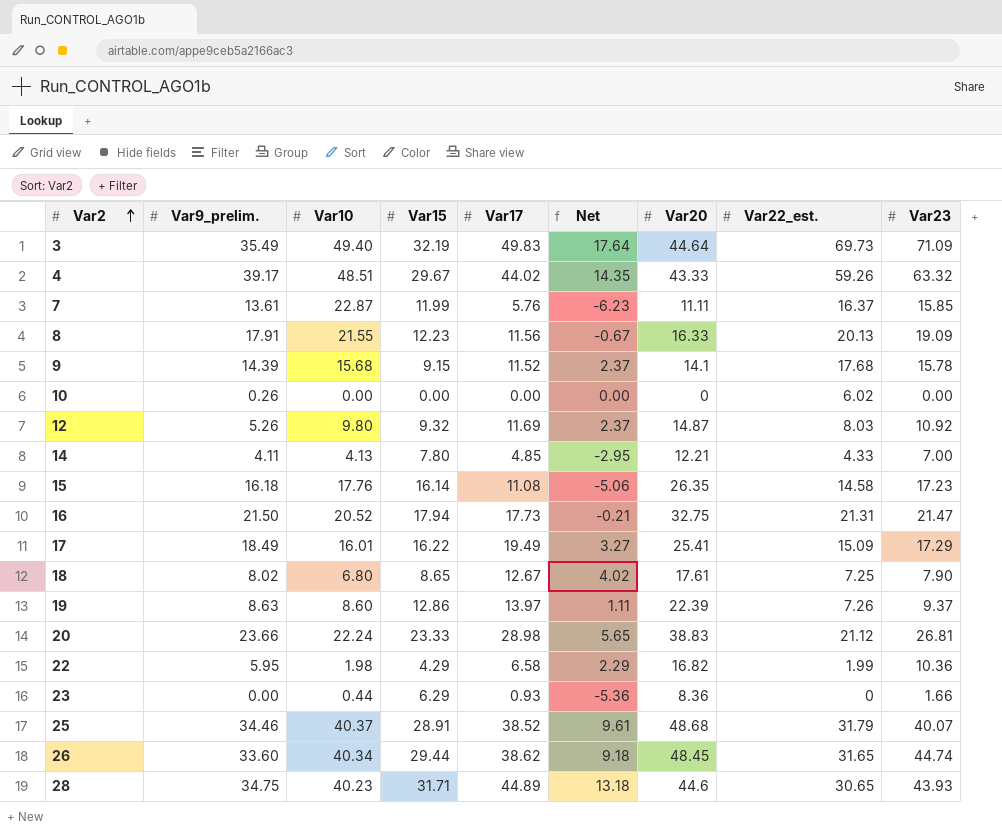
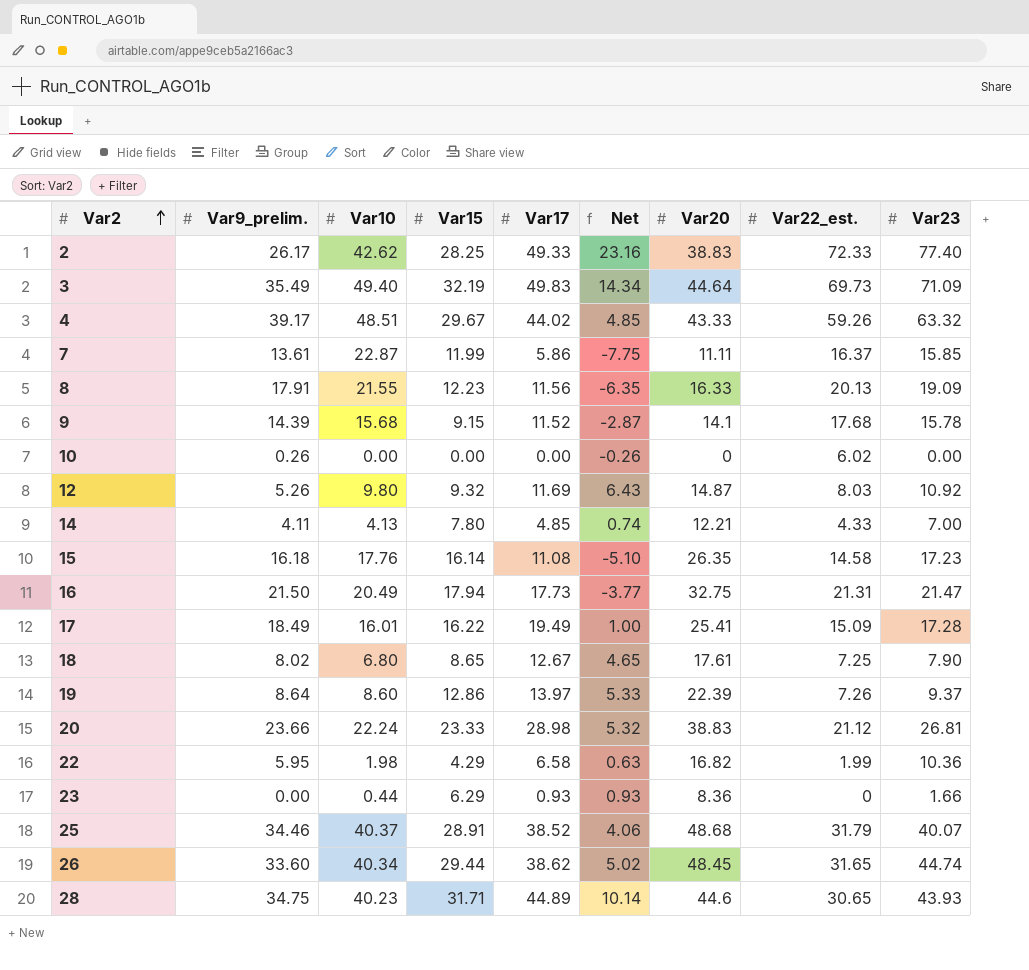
column Net | formula: [Var17] - [Var15] -> [Var17] - [Var9_prelim.]
row 2: none -> 26.17 | 42.62 | 28.25 | 49.33 | 23.16 | 38.83 | 72.33 | 77.40
7 | Var17: 5.76 -> 5.86
16 | Var10: 20.52 -> 20.49
17 | Var23: 17.29 -> 17.28
19 | Var9_prelim.: 8.63 -> 8.64

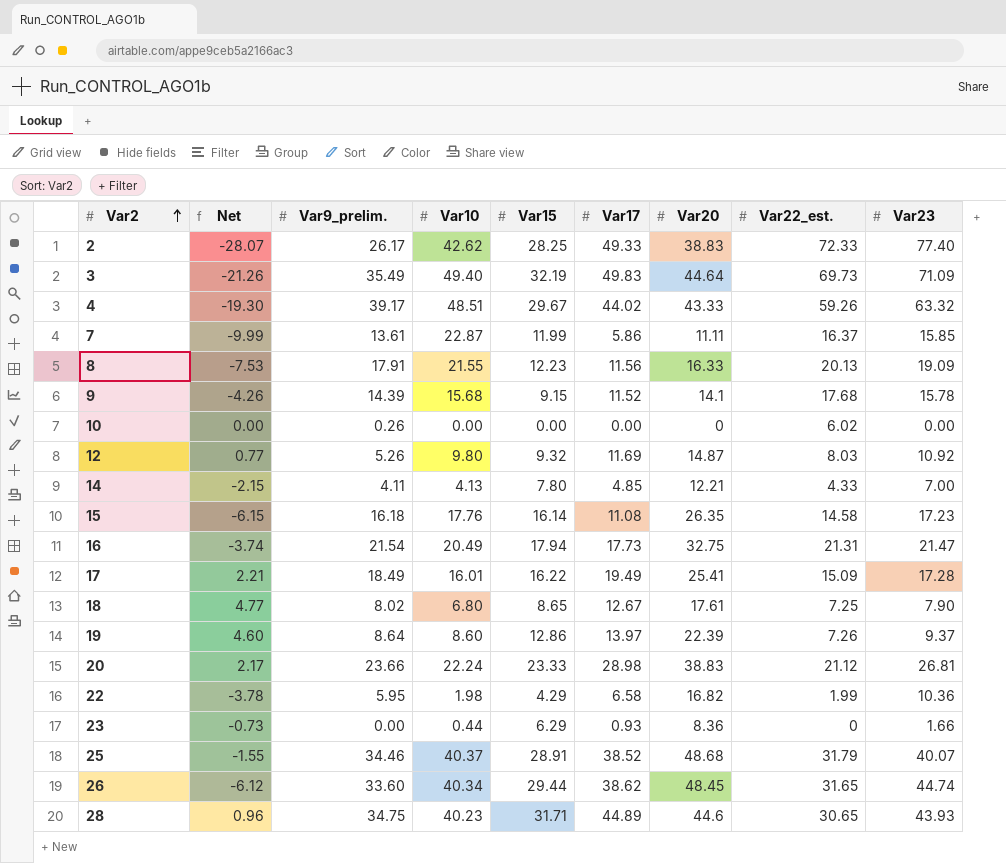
column Net | formula: [Var17] - [Var9_prelim.] -> [Var17] - [Var23]
column Net | position: 6 -> 2
16 | Var9_prelim.: 21.50 -> 21.54

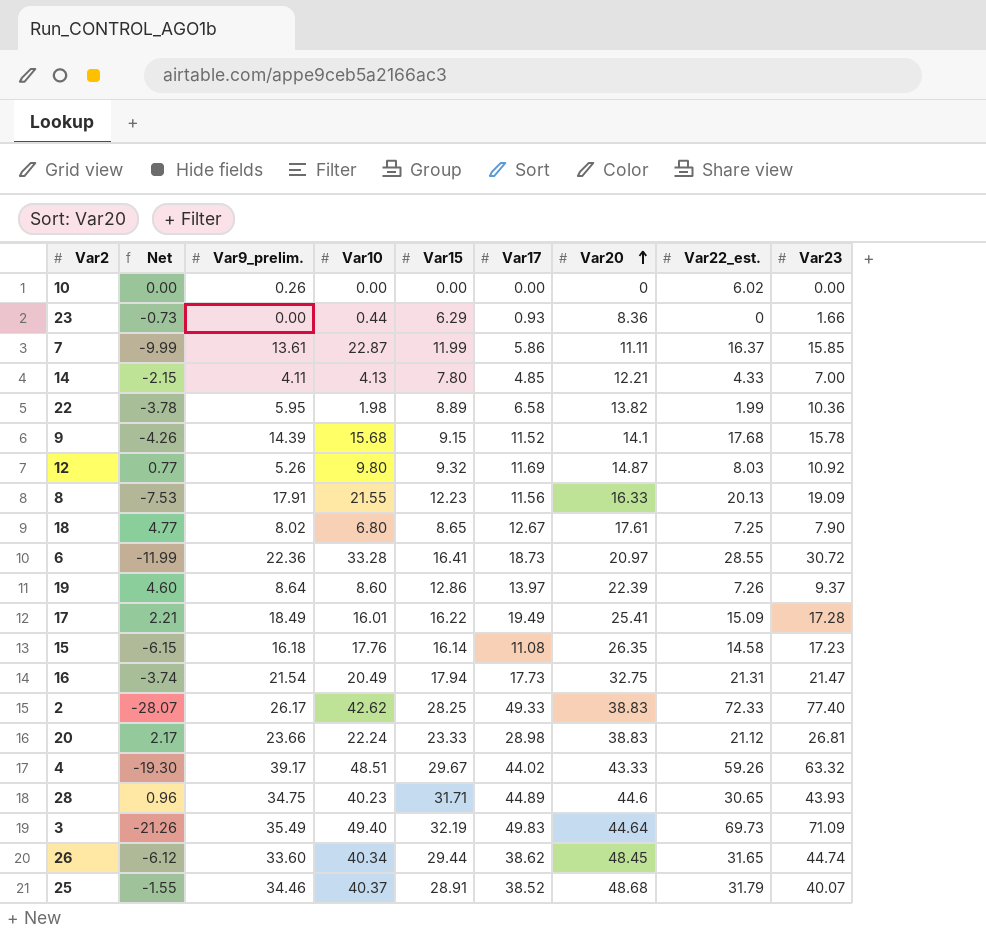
row order: Var2 ascending -> Var20 ascending
22 | Var15: 4.29 -> 8.89
22 | Var20: 16.82 -> 13.82
row 6: none -> -11.99 | 22.36 | 33.28 | 16.41 | 18.73 | 20.97 | 28.55 | 30.72

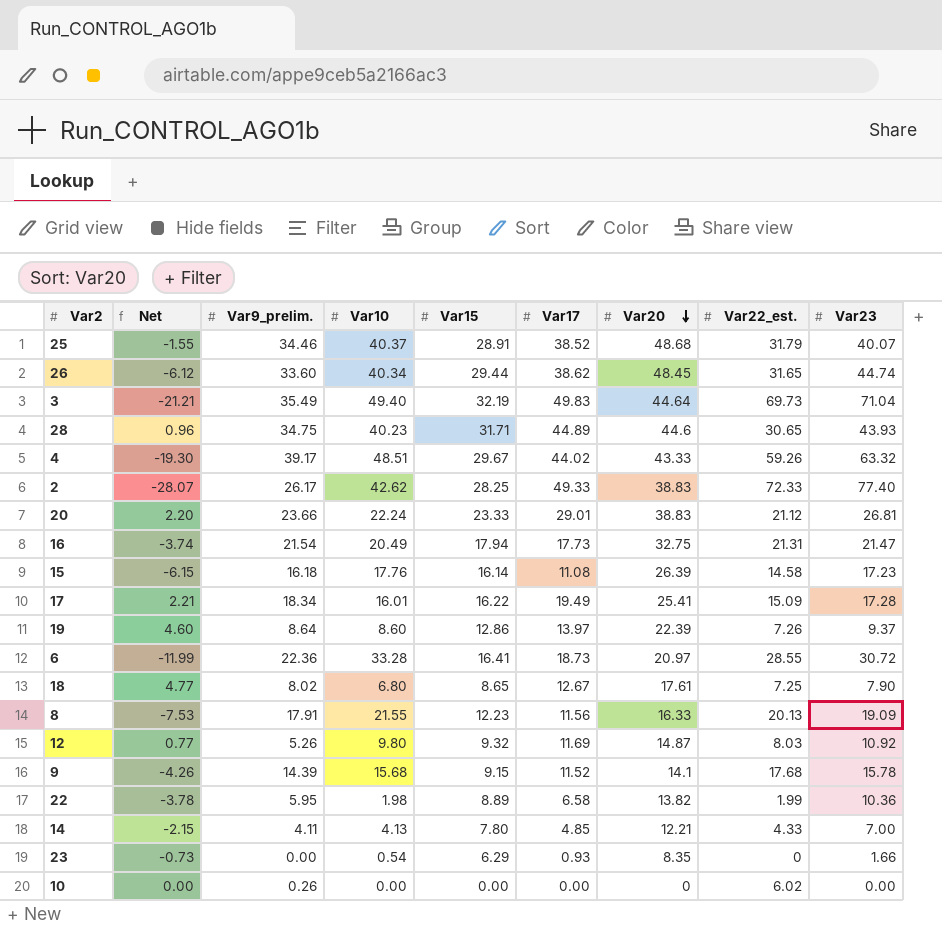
row order: Var20 ascending -> Var20 descending
row 7: -9.99 | 13.61 | 22.87 | 11.99 | 5.86 | 11.11 | 16.37 | 15.85 -> none
3 | Net: -21.26 -> -21.21
3 | Var23: 71.09 -> 71.04
20 | Net: 2.17 -> 2.20
20 | Var17: 28.98 -> 29.01
15 | Var20: 26.35 -> 26.39
17 | Var9_prelim.: 18.49 -> 18.34
23 | Var10: 0.44 -> 0.54
23 | Var20: 8.36 -> 8.35

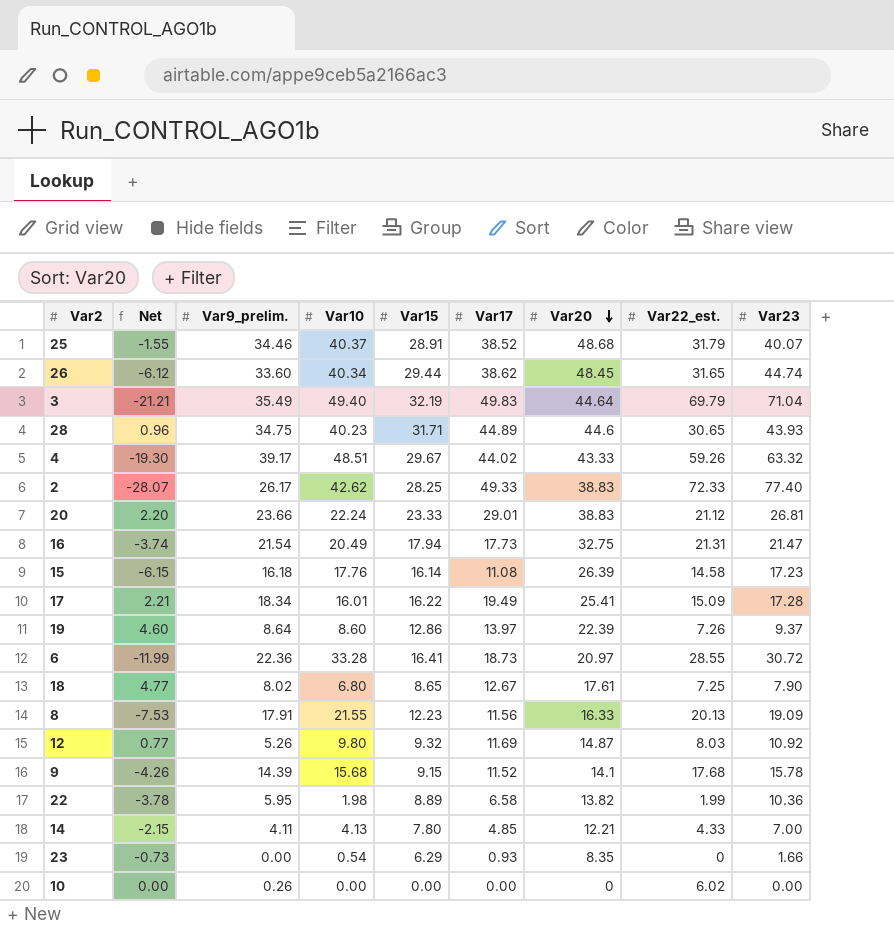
3 | Var22_est.: 69.73 -> 69.79

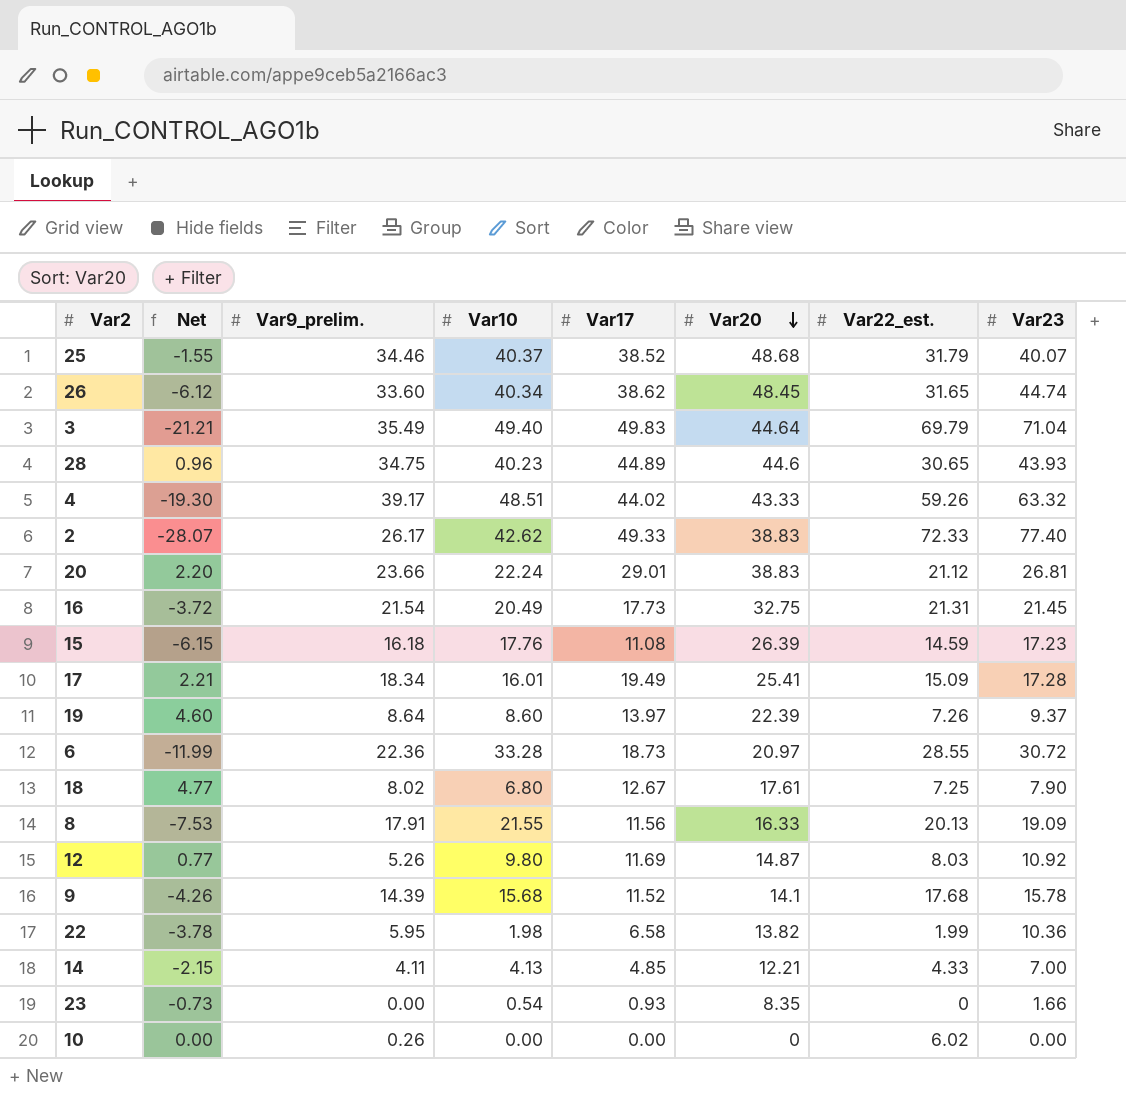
column Var15 | position: 5 -> none
16 | Net: -3.74 -> -3.72
16 | Var23: 21.47 -> 21.45
15 | Var22_est.: 14.58 -> 14.59

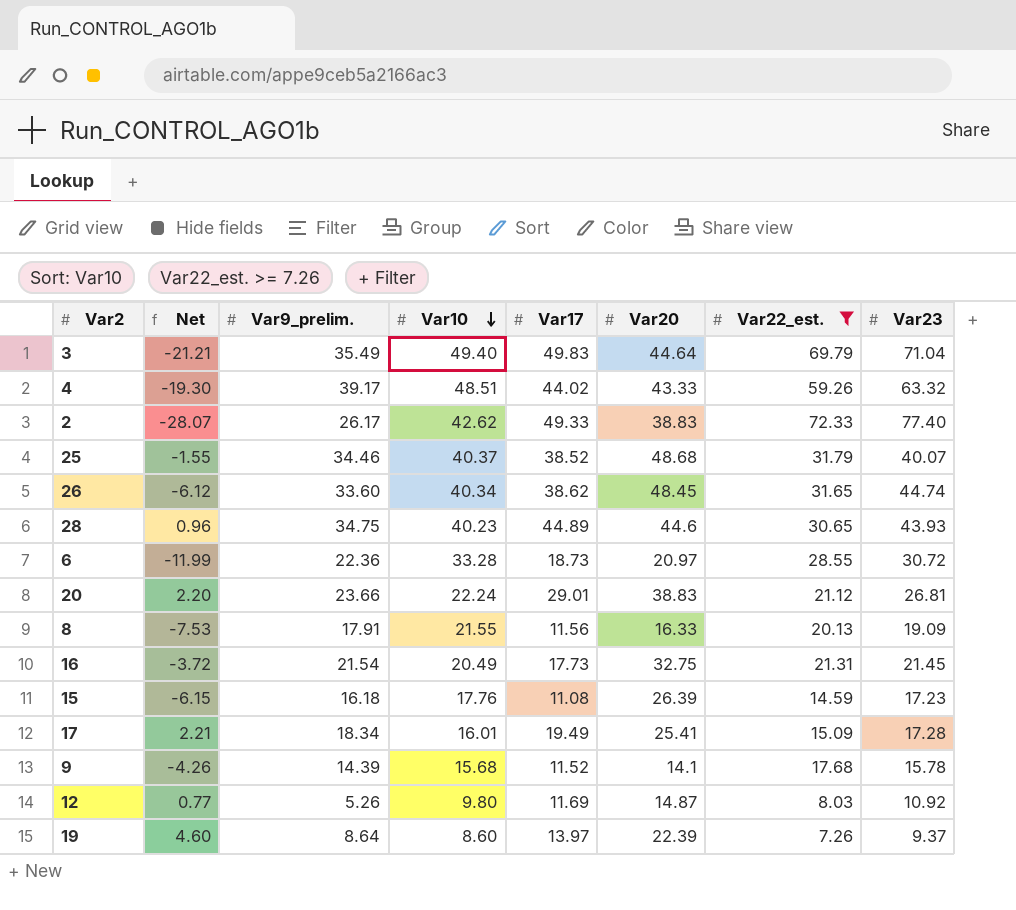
filter: none -> Var22_est. >= 7.26
row order: Var20 descending -> Var10 descending

